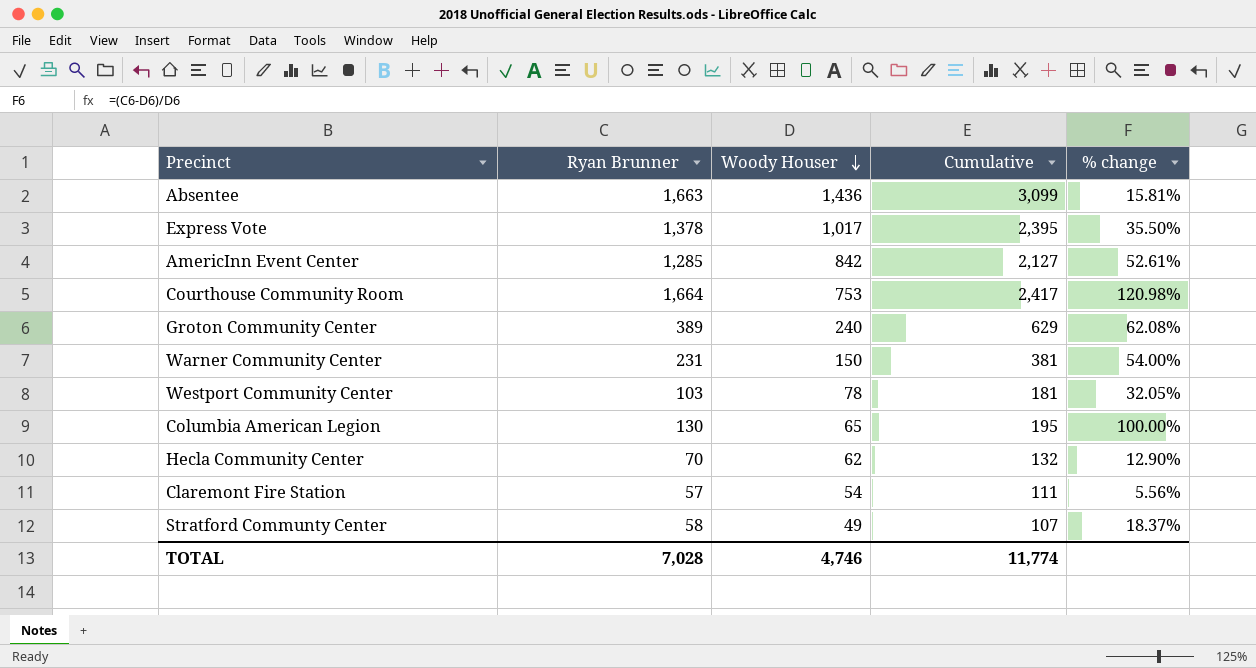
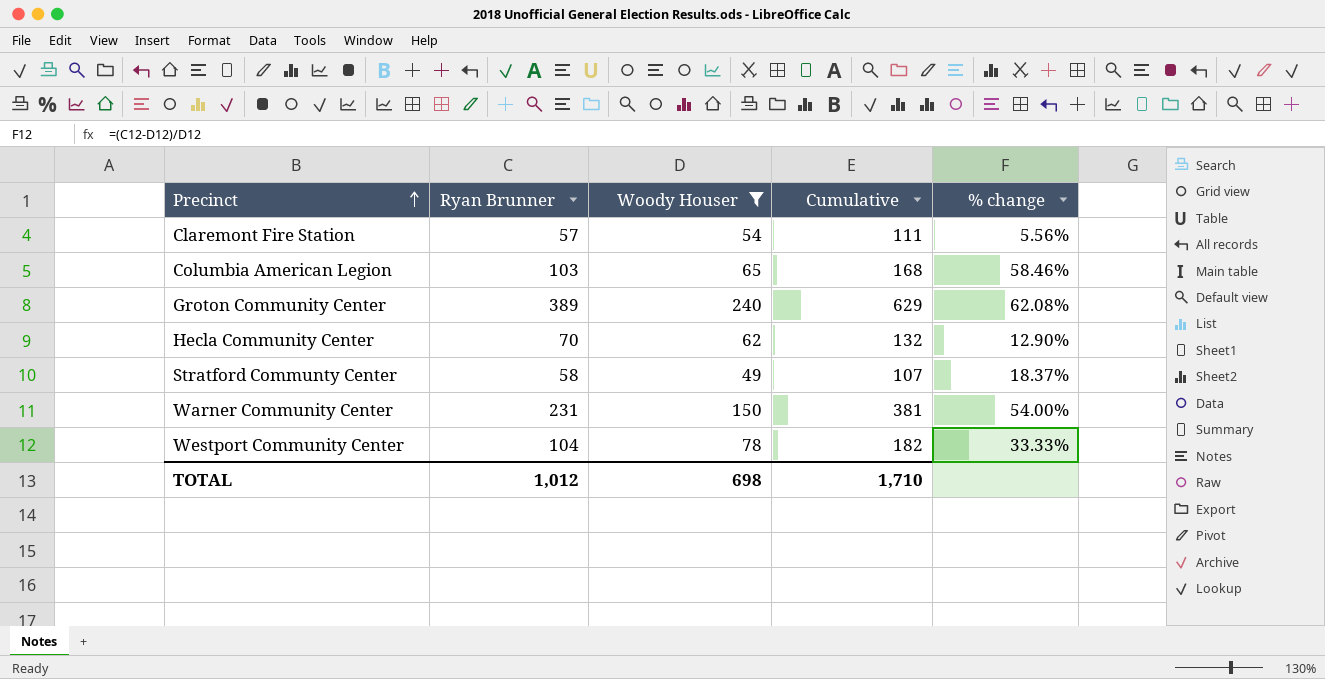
filter: none -> Woody Houser <= 240
row order: Woody Houser descending -> Precinct ascending
Columbia American Legion | Ryan Brunner: 130 -> 103
Columbia American Legion | Cumulative: 195 -> 168
Columbia American Legion | % change: 100.00% -> 58.46%
Westport Community Center | Ryan Brunner: 103 -> 104
Westport Community Center | Cumulative: 181 -> 182
Westport Community Center | % change: 32.05% -> 33.33%
TOTAL | Ryan Brunner: 7,028 -> 1,012
TOTAL | Woody Houser: 4,746 -> 698
TOTAL | Cumulative: 11,774 -> 1,710

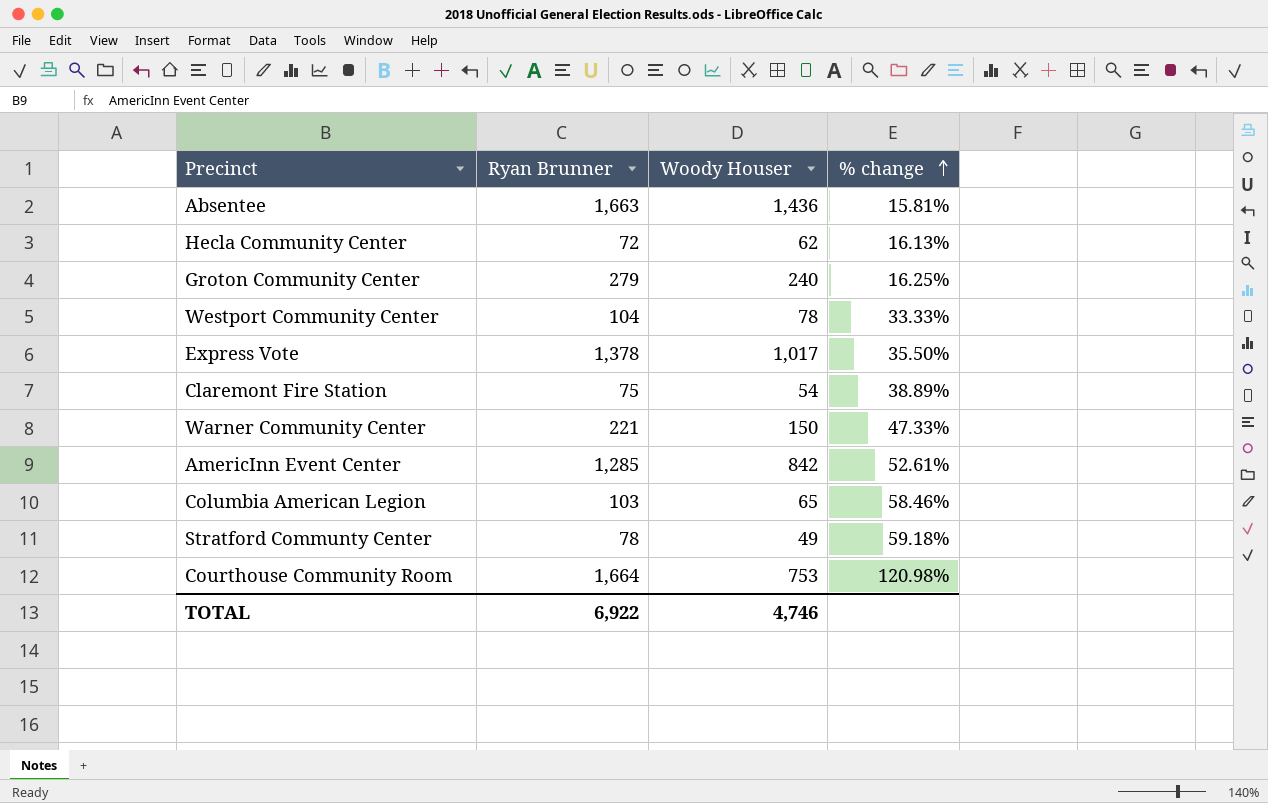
filter: Woody Houser <= 240 -> none
row order: Precinct ascending -> % change ascending
column Cumulative | formula: [Ryan Brunner] + [Woody Houser] -> none
Hecla Community Center | Ryan Brunner: 70 -> 72
Hecla Community Center | % change: 12.90% -> 16.13%
Groton Community Center | Ryan Brunner: 389 -> 279
Groton Community Center | % change: 62.08% -> 16.25%
Claremont Fire Station | Ryan Brunner: 57 -> 75
Claremont Fire Station | % change: 5.56% -> 38.89%
Warner Community Center | Ryan Brunner: 231 -> 221
Warner Community Center | % change: 54.00% -> 47.33%
Stratford Communty Center | Ryan Brunner: 58 -> 78
Stratford Communty Center | % change: 18.37% -> 59.18%
TOTAL | Ryan Brunner: 1,012 -> 6,922
TOTAL | Woody Houser: 698 -> 4,746

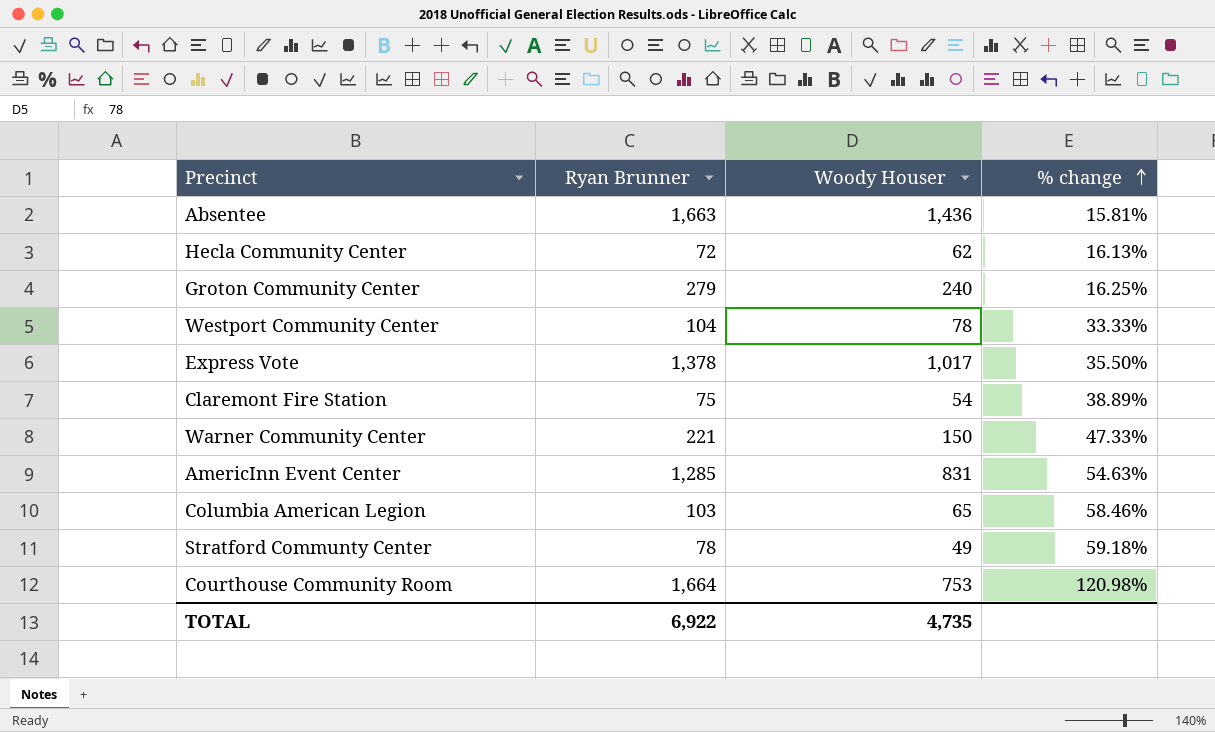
AmericInn Event Center | Woody Houser: 842 -> 831
AmericInn Event Center | % change: 52.61% -> 54.63%
TOTAL | Woody Houser: 4,746 -> 4,735

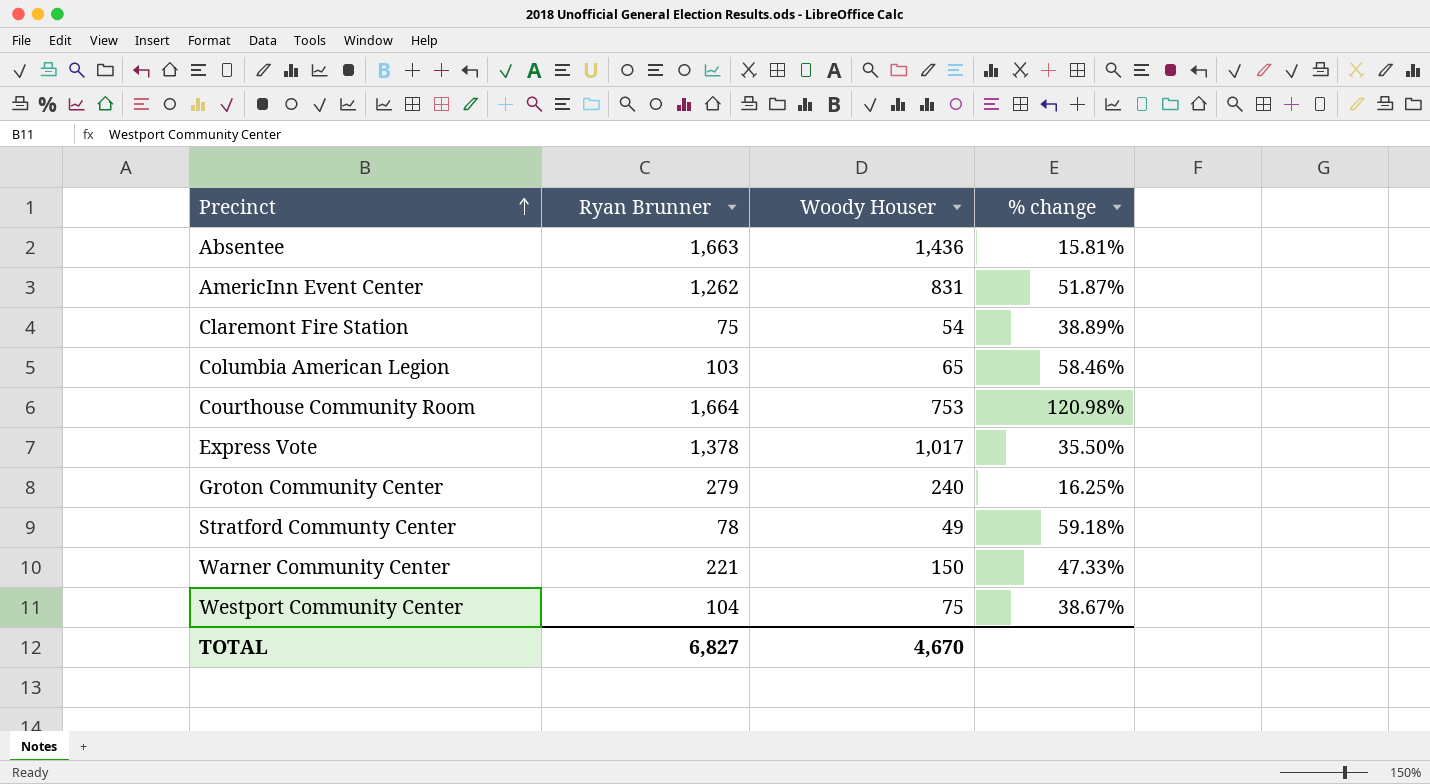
row order: % change ascending -> Precinct ascending
row Hecla Community Center: 72 | 62 | 16.13% -> none
AmericInn Event Center | Ryan Brunner: 1,285 -> 1,262
AmericInn Event Center | % change: 54.63% -> 51.87%
Westport Community Center | Woody Houser: 78 -> 75
Westport Community Center | % change: 33.33% -> 38.67%
TOTAL | Ryan Brunner: 6,922 -> 6,827
TOTAL | Woody Houser: 4,735 -> 4,670

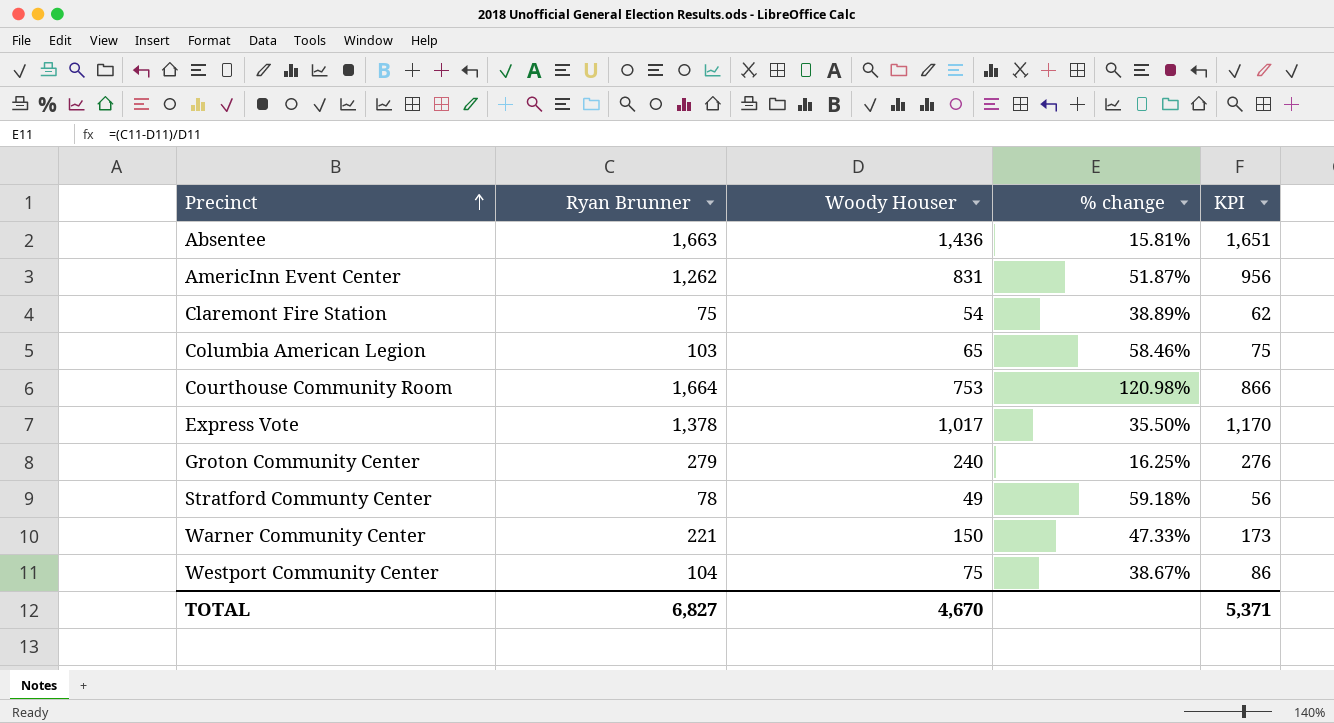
column KPI | formula: none -> [Woody Houser] * 1.15

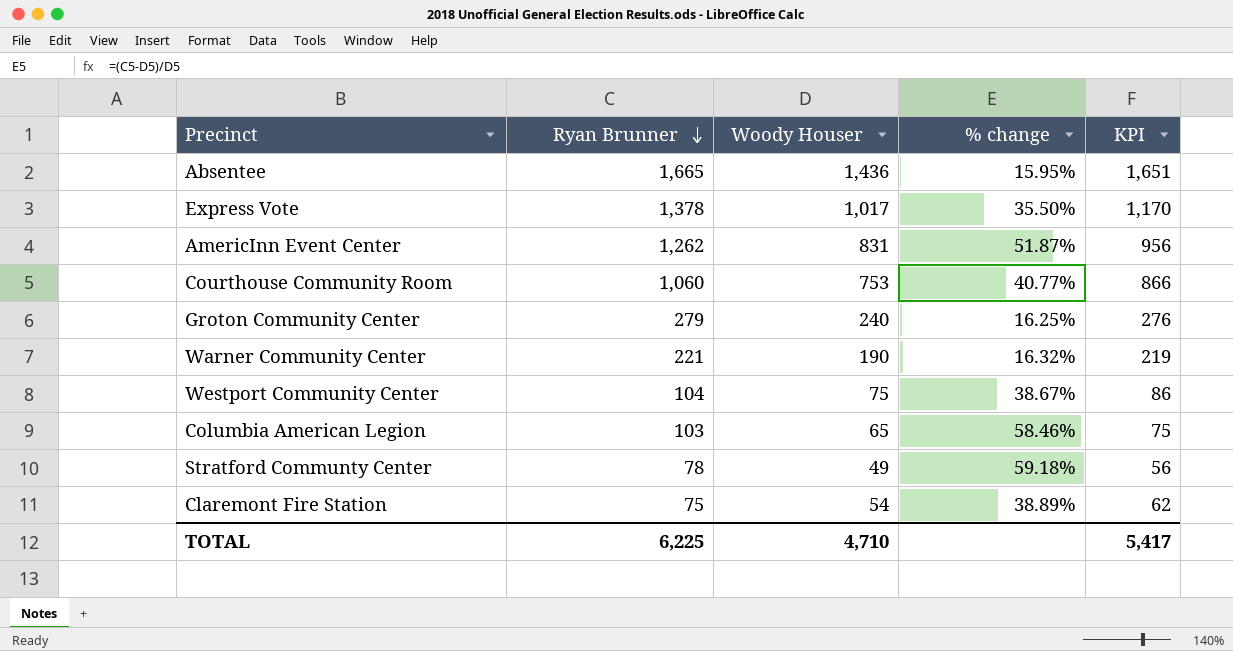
row order: Precinct ascending -> Ryan Brunner descending
Absentee | Ryan Brunner: 1,663 -> 1,665
Absentee | % change: 15.81% -> 15.95%
Courthouse Community Room | Ryan Brunner: 1,664 -> 1,060
Courthouse Community Room | % change: 120.98% -> 40.77%
Warner Community Center | Woody Houser: 150 -> 190
Warner Community Center | % change: 47.33% -> 16.32%
Warner Community Center | KPI: 173 -> 219
TOTAL | Ryan Brunner: 6,827 -> 6,225
TOTAL | Woody Houser: 4,670 -> 4,710
TOTAL | KPI: 5,371 -> 5,417

